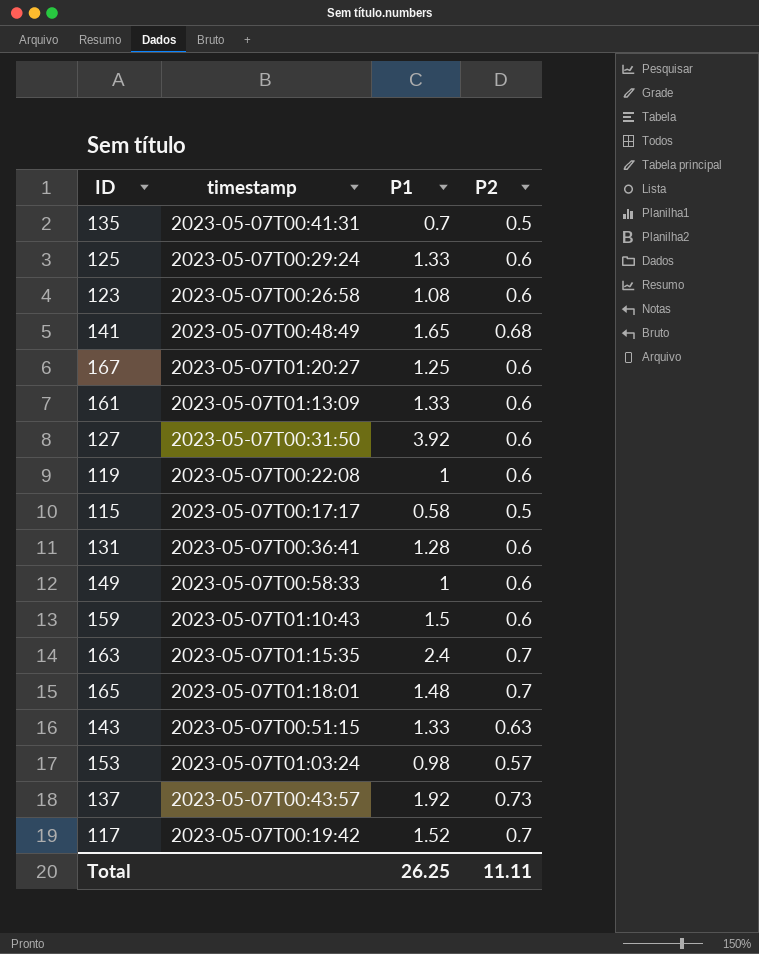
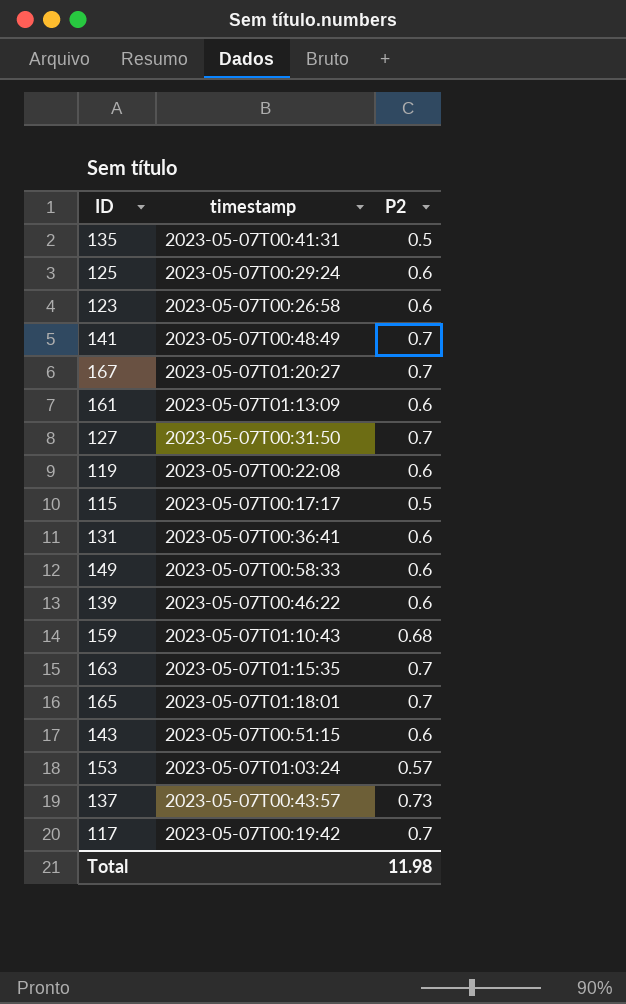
column P1 | position: 3 -> none
141 | P2: 0.68 -> 0.7
167 | P2: 0.6 -> 0.7
127 | P2: 0.6 -> 0.7
row 139: none -> 2023-05-07T00:46:22 | 0.6
159 | P2: 0.6 -> 0.68
143 | P2: 0.63 -> 0.6
Total | P2: 11.11 -> 11.98

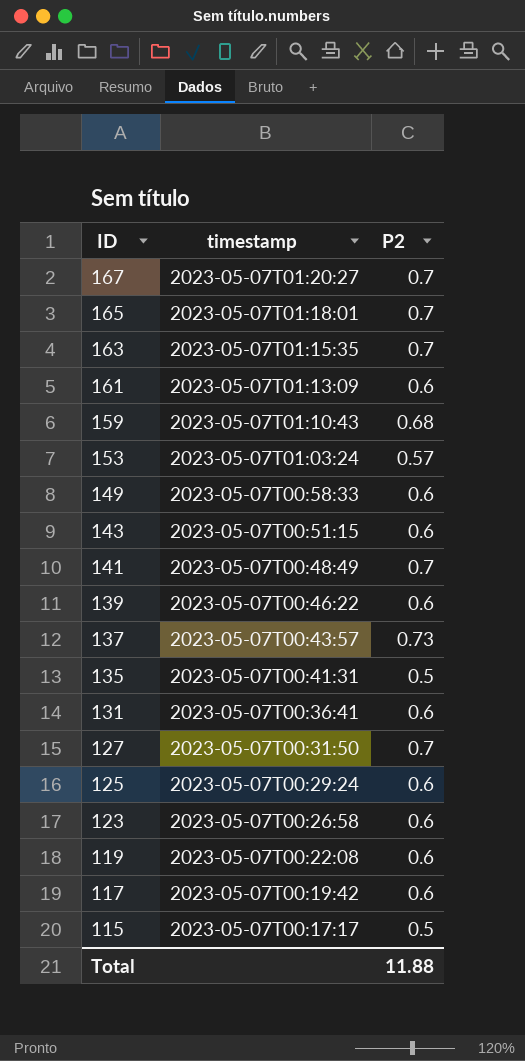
row order: none -> ID descending
117 | P2: 0.7 -> 0.6
Total | P2: 11.98 -> 11.88

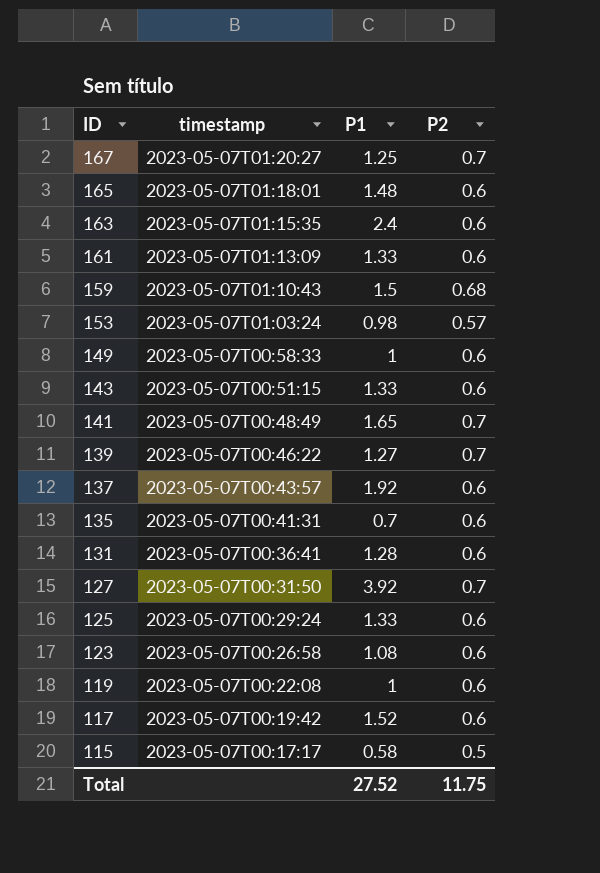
column P1 | position: none -> 3
165 | P2: 0.7 -> 0.6
163 | P2: 0.7 -> 0.6
139 | P2: 0.6 -> 0.7
137 | P2: 0.73 -> 0.6
135 | P2: 0.5 -> 0.6
Total | P2: 11.88 -> 11.75

